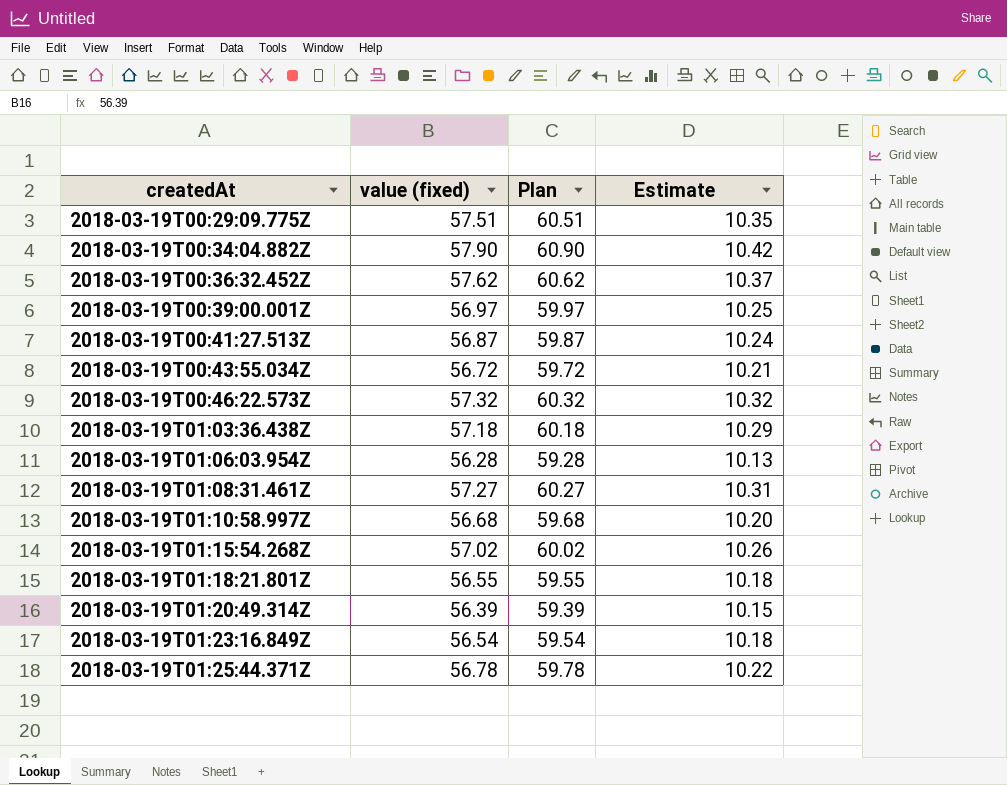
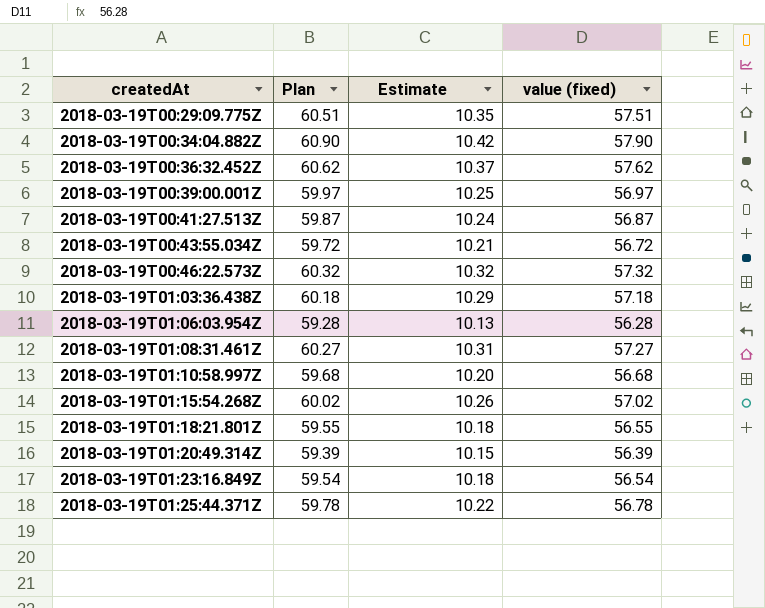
column value (fixed) | position: 2 -> 4

